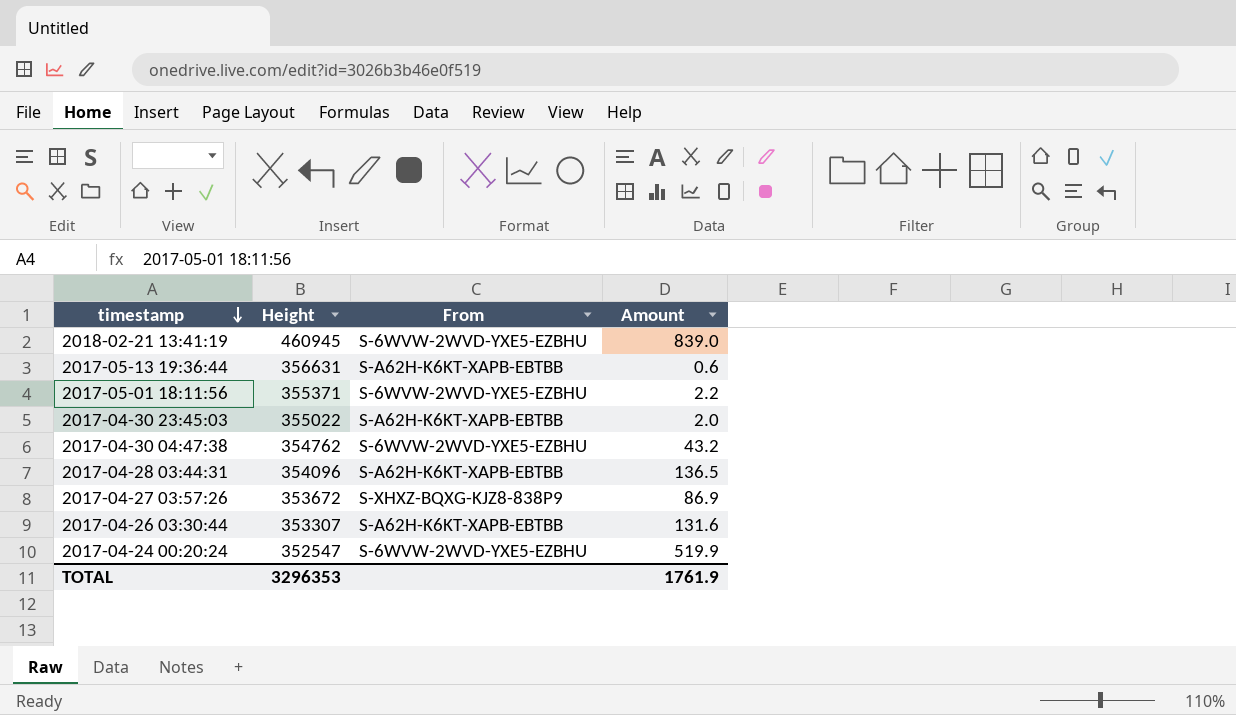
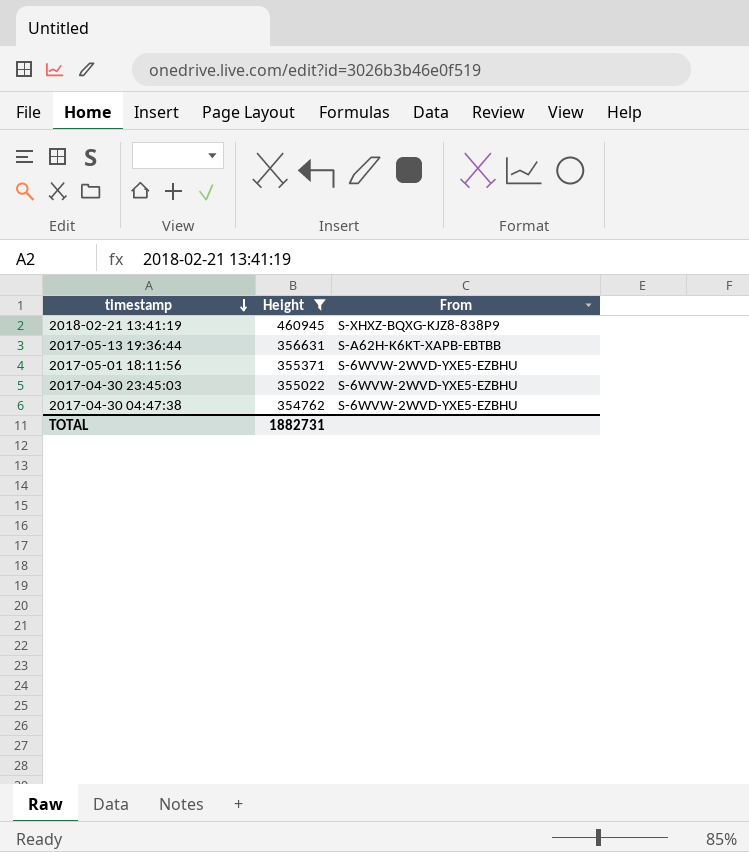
filter: none -> Height >= 354762
column Amount | position: 4 -> none
2018-02-21 13:41:19 | From: S-6WVW-2WVD-YXE5-EZBHU -> S-XHXZ-BQXG-KJZ8-838P9
2017-04-30 23:45:03 | From: S-A62H-K6KT-XAPB-EBTBB -> S-6WVW-2WVD-YXE5-EZBHU
TOTAL | Height: 3296353 -> 1882731

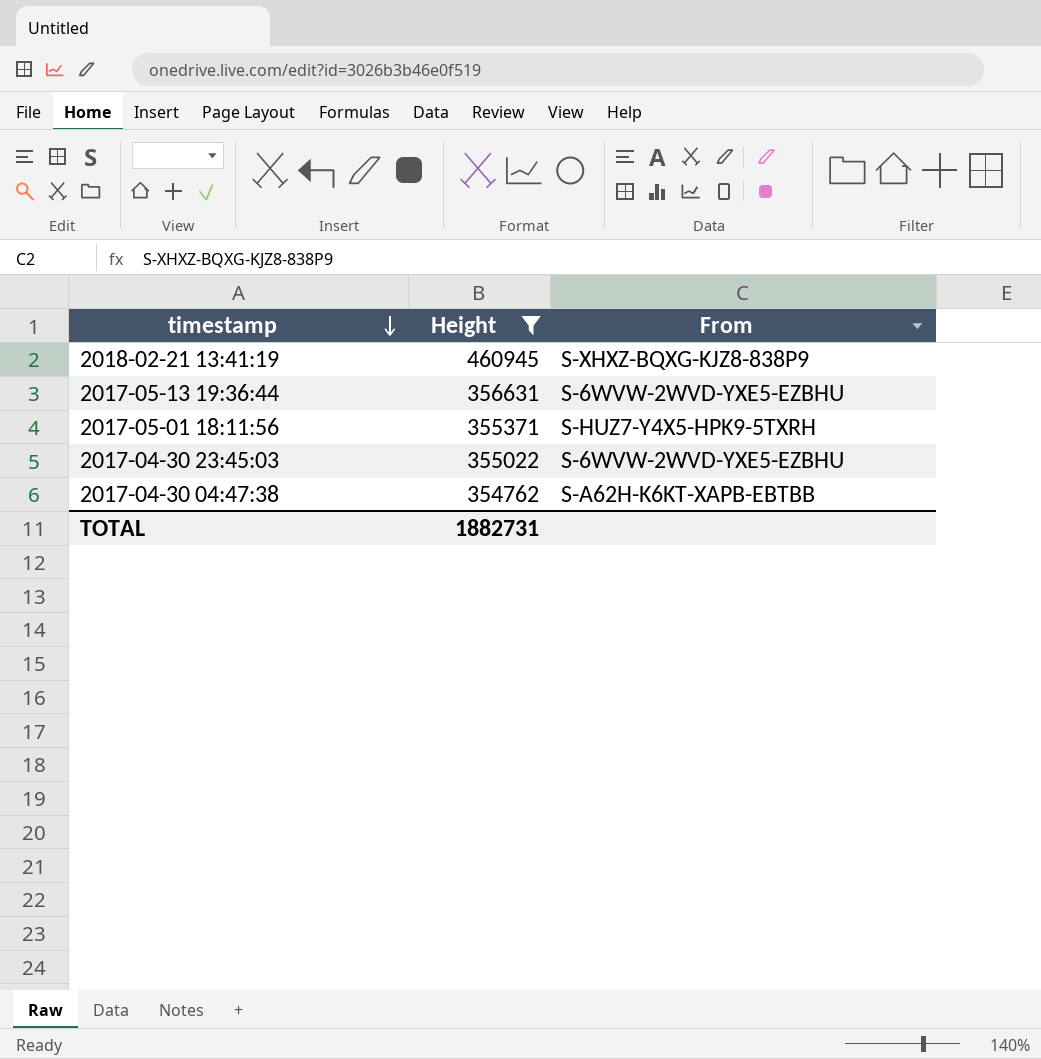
2017-05-13 19:36:44 | From: S-A62H-K6KT-XAPB-EBTBB -> S-6WVW-2WVD-YXE5-EZBHU
2017-05-01 18:11:56 | From: S-6WVW-2WVD-YXE5-EZBHU -> S-HUZ7-Y4X5-HPK9-5TXRH
2017-04-30 04:47:38 | From: S-6WVW-2WVD-YXE5-EZBHU -> S-A62H-K6KT-XAPB-EBTBB

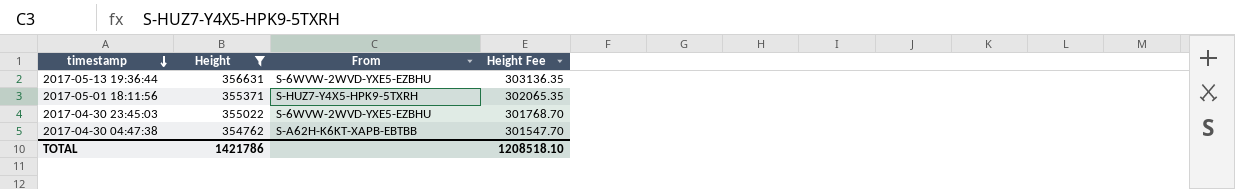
column Height Fee | formula: none -> [Height] * 0.85
row 2018-02-21 13:41:19: 460945 | S-XHXZ-BQXG-KJZ8-838P9 -> none
TOTAL | Height: 1882731 -> 1421786

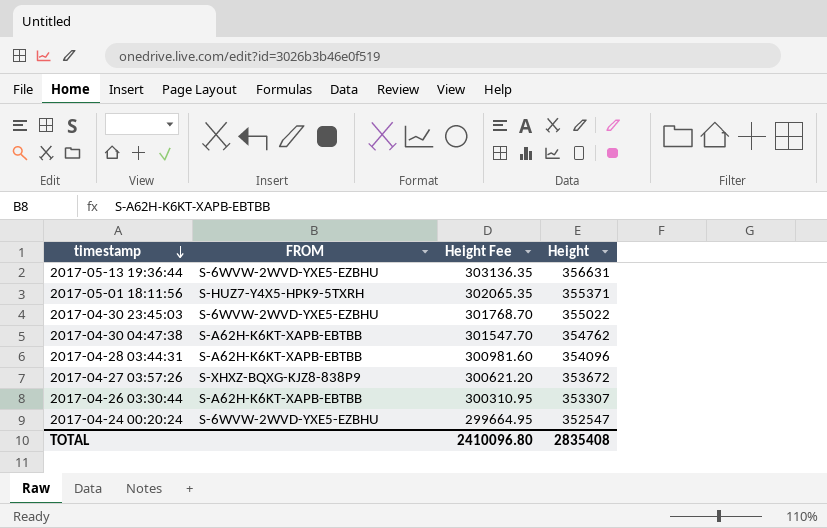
filter: Height >= 354762 -> none
column name: From -> FROM
column Height | position: 2 -> 4
TOTAL | Height Fee: 1208518.10 -> 2410096.80
TOTAL | Height: 1421786 -> 2835408

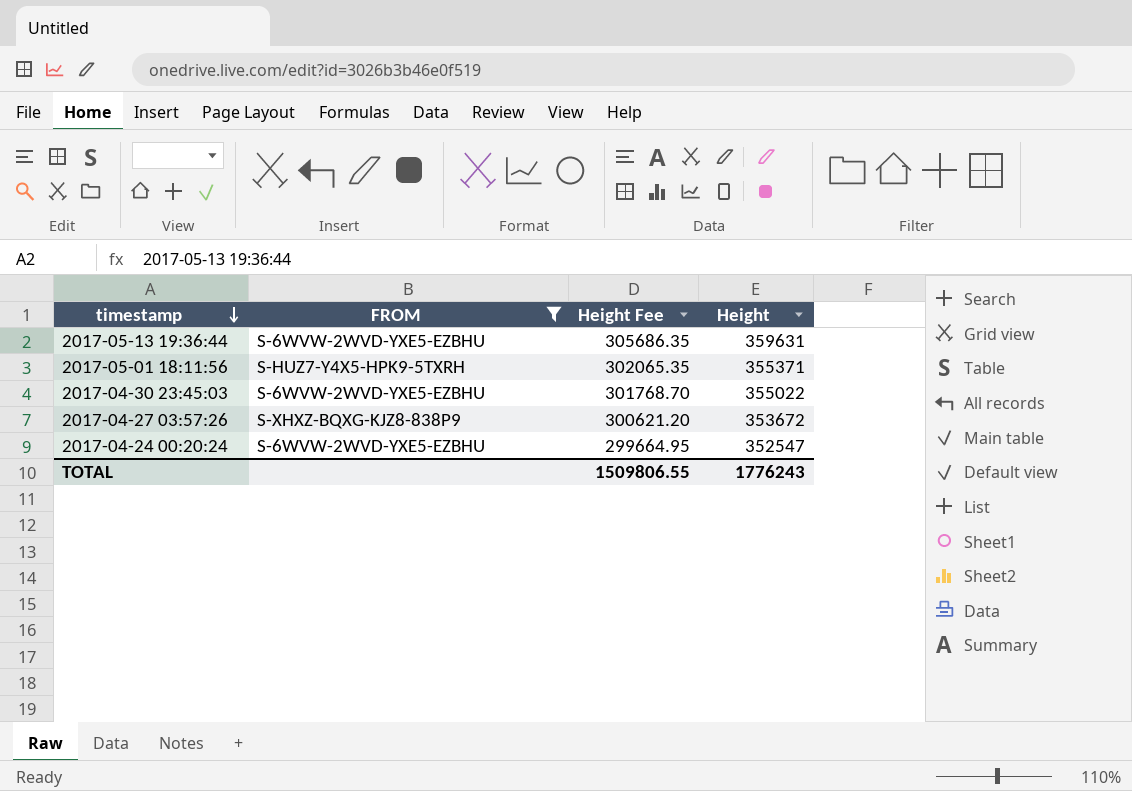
filter: none -> FROM != S-A62H-K6KT-XAPB-EBTBB
2017-05-13 19:36:44 | Height Fee: 303136.35 -> 305686.35
2017-05-13 19:36:44 | Height: 356631 -> 359631
TOTAL | Height Fee: 2410096.80 -> 1509806.55
TOTAL | Height: 2835408 -> 1776243

